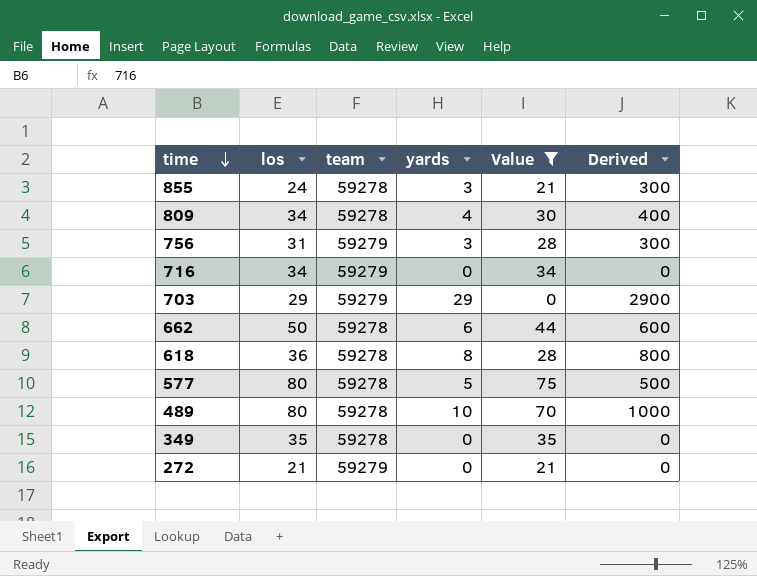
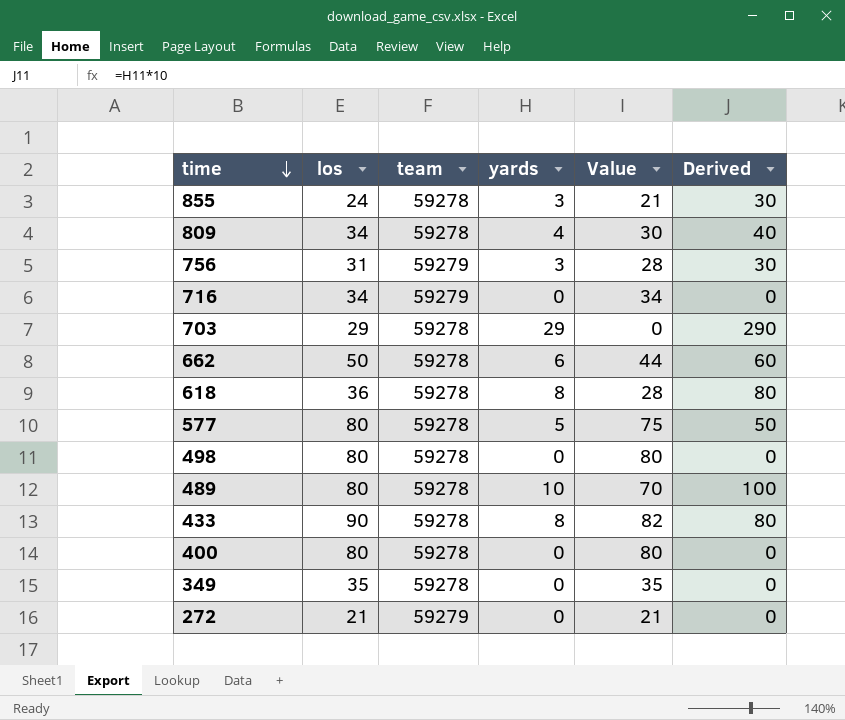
filter: Value <= 75 -> none
column Derived | formula: [yards] * 100 -> [yards] * 10
703 | team: 59279 -> 59278

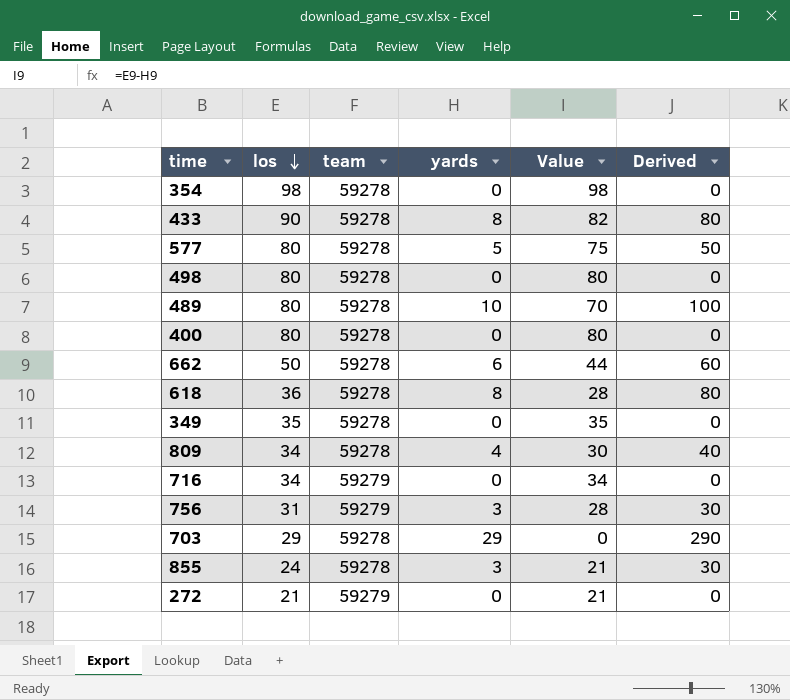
row order: time descending -> los descending
row 354: none -> 98 | 59278 | 0 | 98 | 0

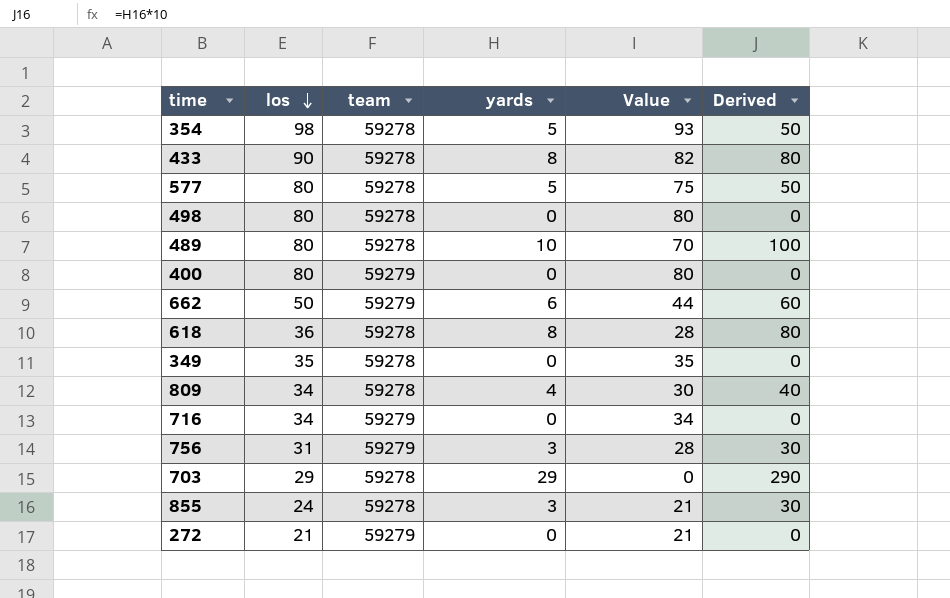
354 | yards: 0 -> 5
354 | Value: 98 -> 93
354 | Derived: 0 -> 50
400 | team: 59278 -> 59279
662 | team: 59278 -> 59279

